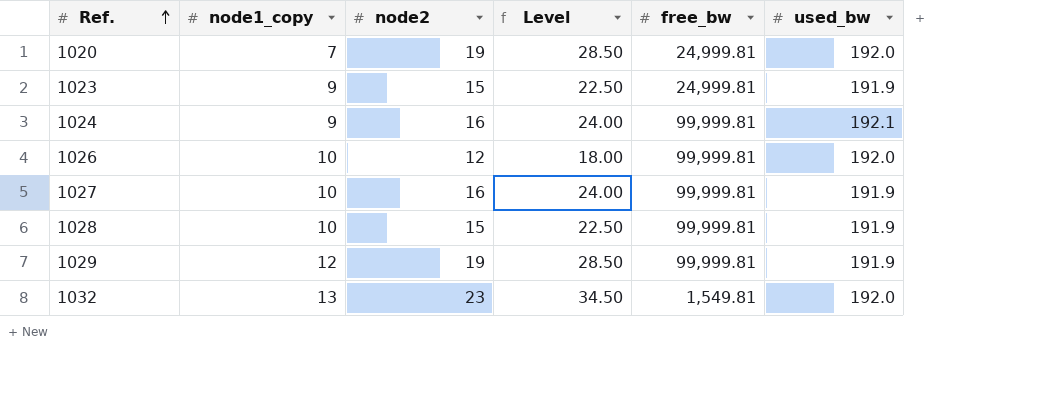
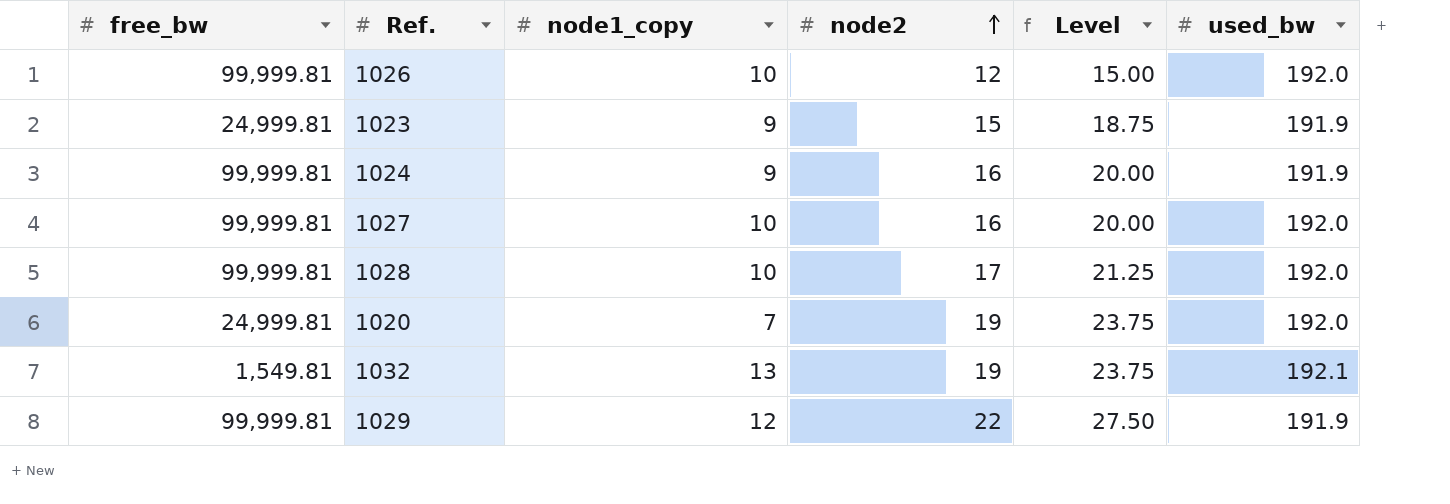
row order: Ref. ascending -> node2 ascending
column free_bw | position: 5 -> 1
column Level | formula: [node2] * 1.5 -> [node2] * 1.25
1024 | used_bw: 192.1 -> 191.9
1027 | used_bw: 191.9 -> 192.0
1028 | node2: 15 -> 17
1028 | used_bw: 191.9 -> 192.0
1032 | node2: 23 -> 19
1032 | used_bw: 192.0 -> 192.1
1029 | node2: 19 -> 22

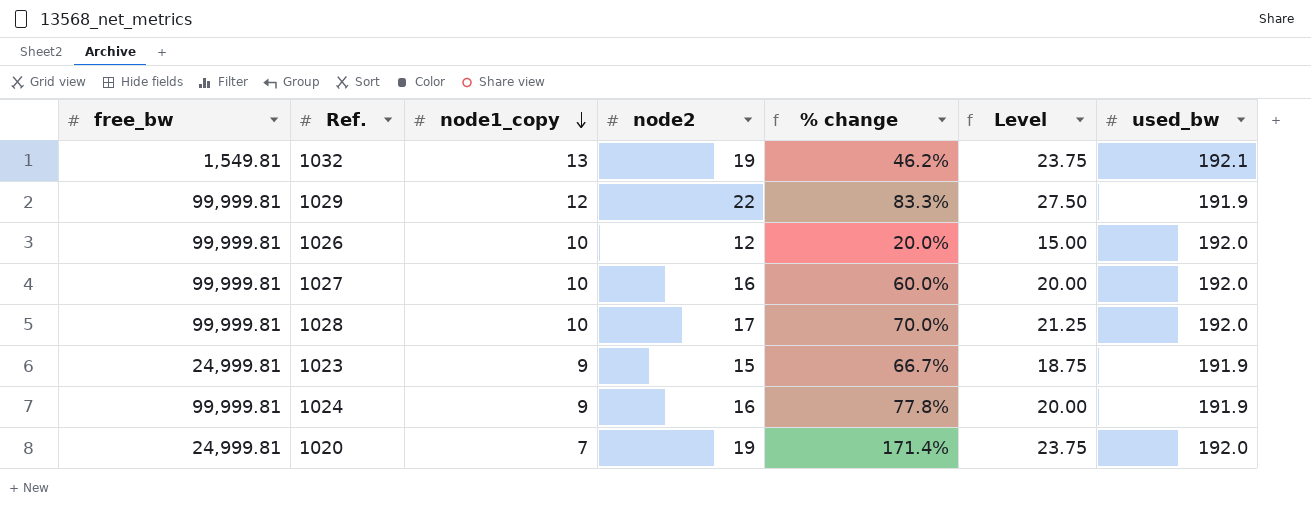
row order: node2 ascending -> node1_copy descending
column % change | formula: none -> ([node2] - [node1_copy]) / [node1_copy]

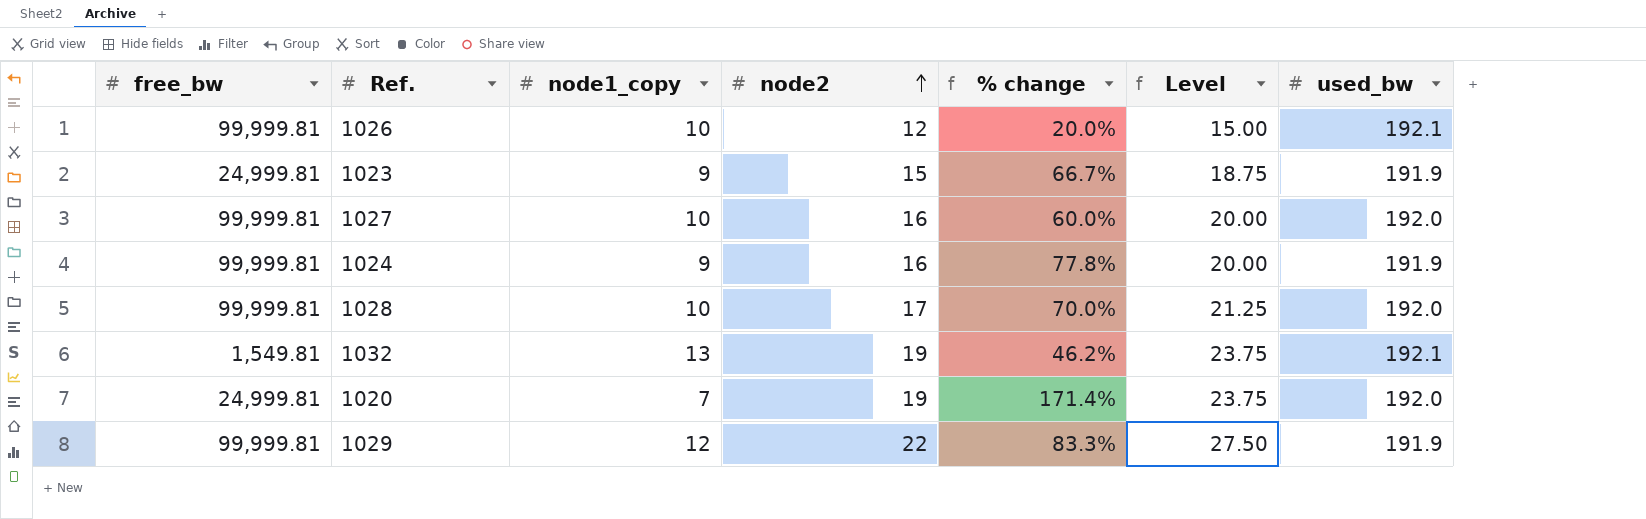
row order: node1_copy descending -> node2 ascending
1026 | used_bw: 192.0 -> 192.1

